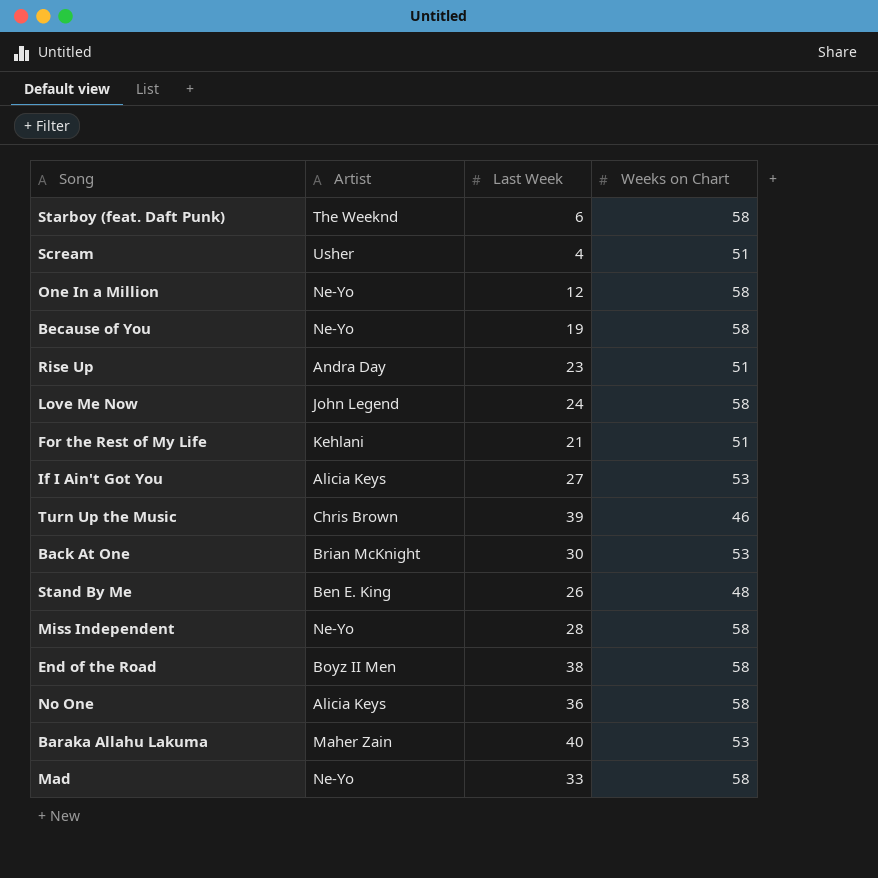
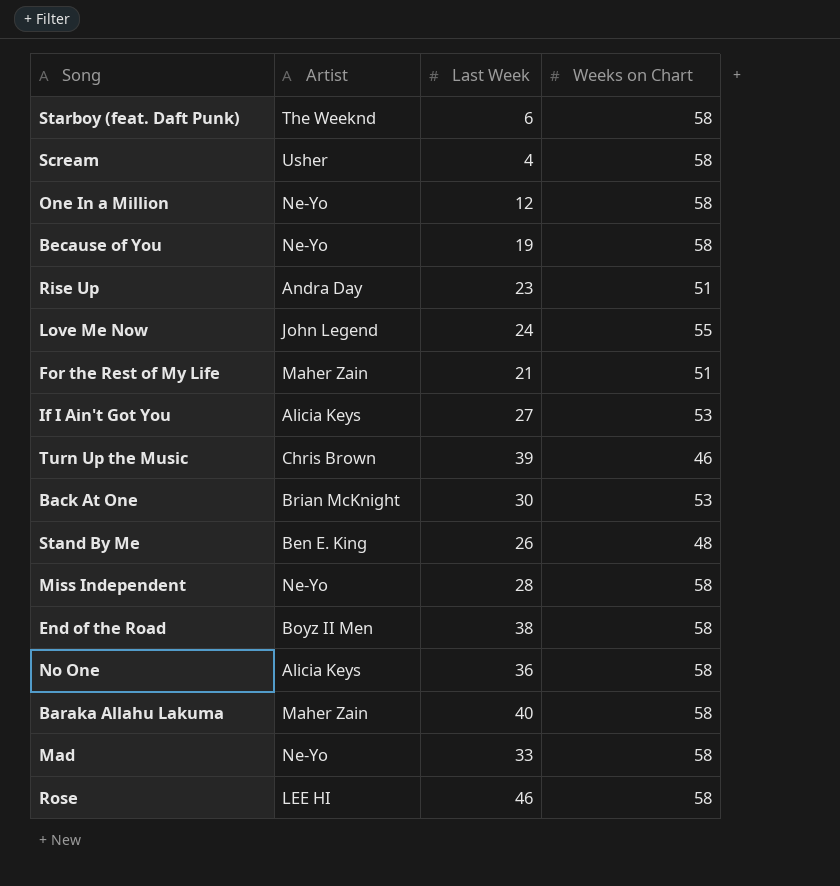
Scream | Weeks on Chart: 51 -> 58
Love Me Now | Weeks on Chart: 58 -> 55
For the Rest of My Life | Artist: Kehlani -> Maher Zain
Baraka Allahu Lakuma | Weeks on Chart: 53 -> 58
row Rose: none -> LEE HI | 46 | 58

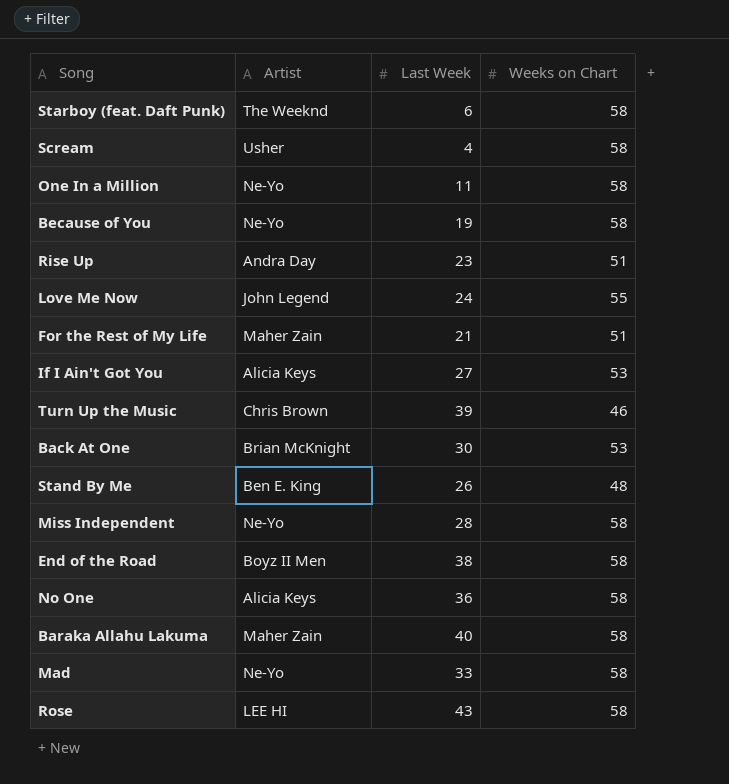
One In a Million | Last Week: 12 -> 11
Rose | Last Week: 46 -> 43

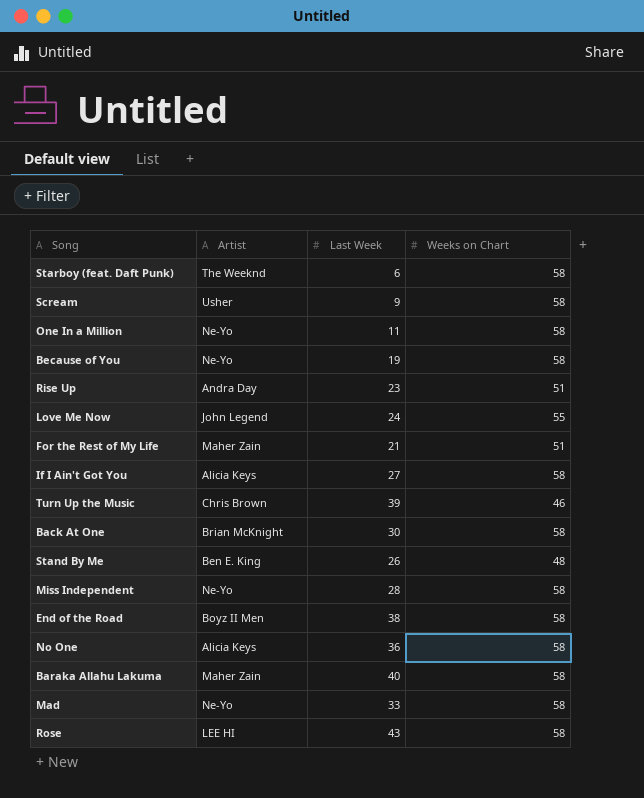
Scream | Last Week: 4 -> 9
If I Ain't Got You | Weeks on Chart: 53 -> 58
Back At One | Weeks on Chart: 53 -> 58

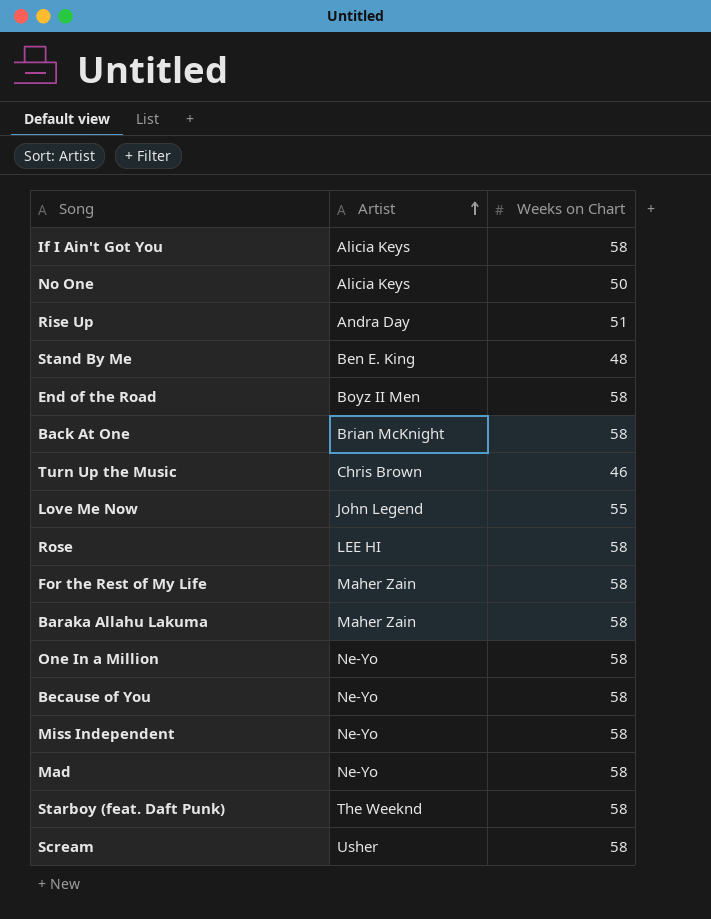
row order: none -> Artist ascending
column Last Week | position: 3 -> none
No One | Weeks on Chart: 58 -> 50
For the Rest of My Life | Weeks on Chart: 51 -> 58

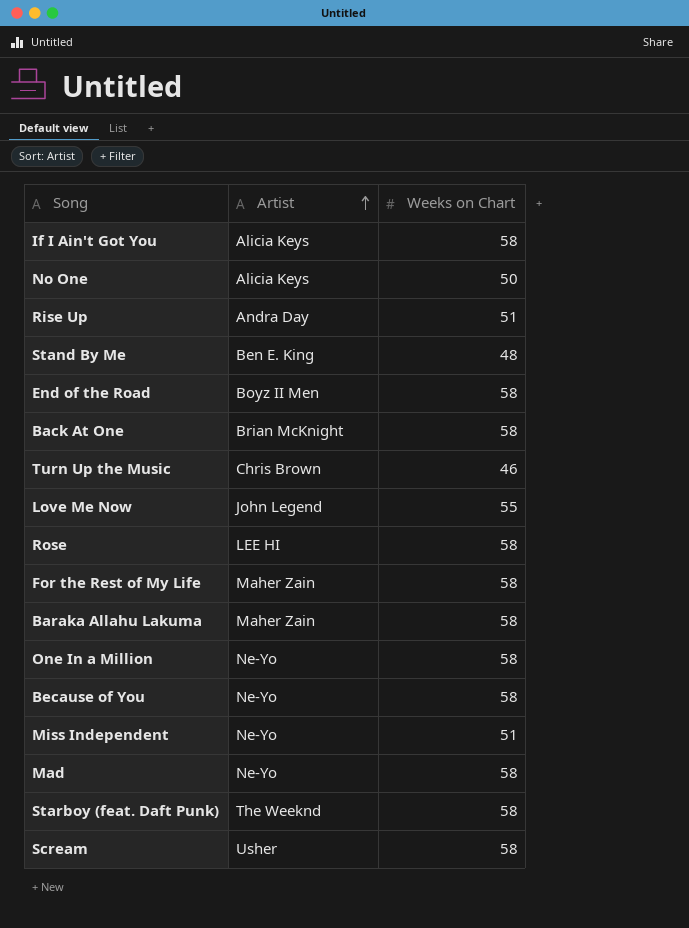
Miss Independent | Weeks on Chart: 58 -> 51

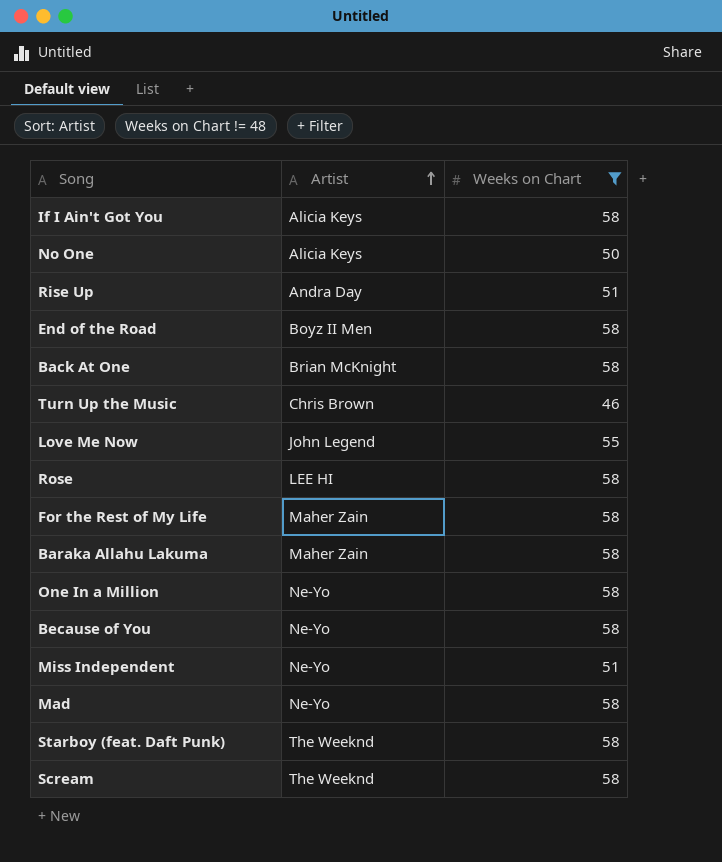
filter: none -> Weeks on Chart != 48
Scream | Artist: Usher -> The Weeknd

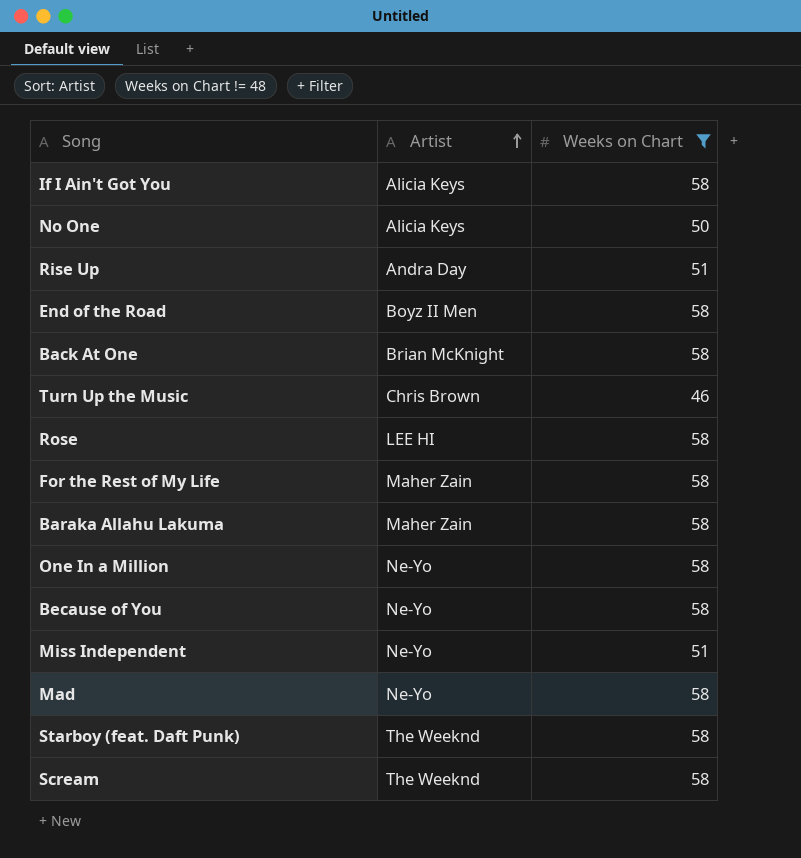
row Love Me Now: John Legend | 55 -> none

